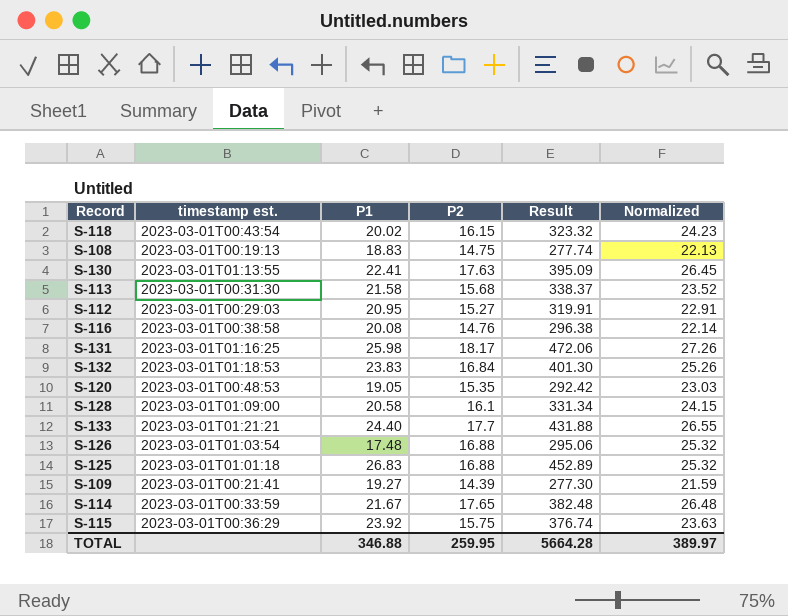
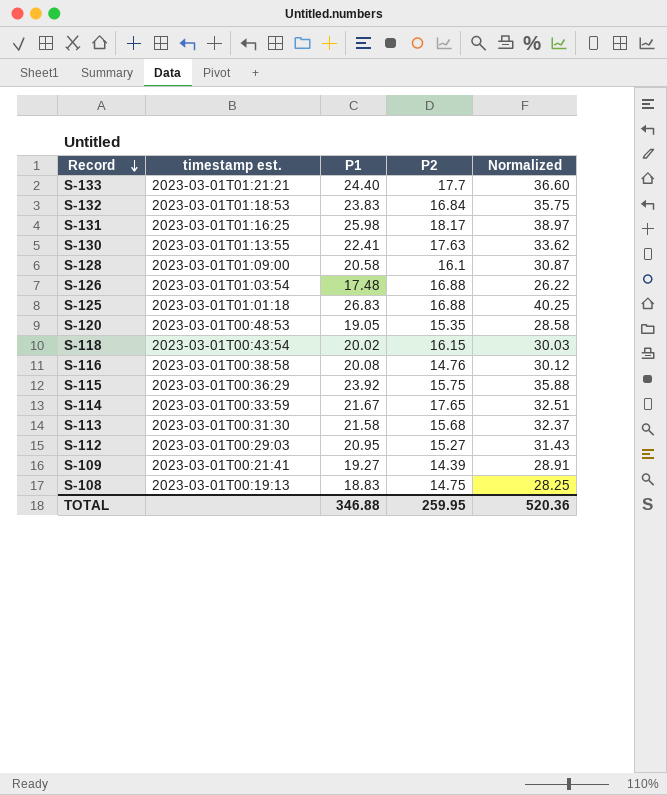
row order: none -> Record descending
column Result | formula: [P1] * [P2] -> none
column Normalized | formula: [P2] * 1.5 -> [P1] * 1.5
TOTAL | Normalized: 389.97 -> 520.36

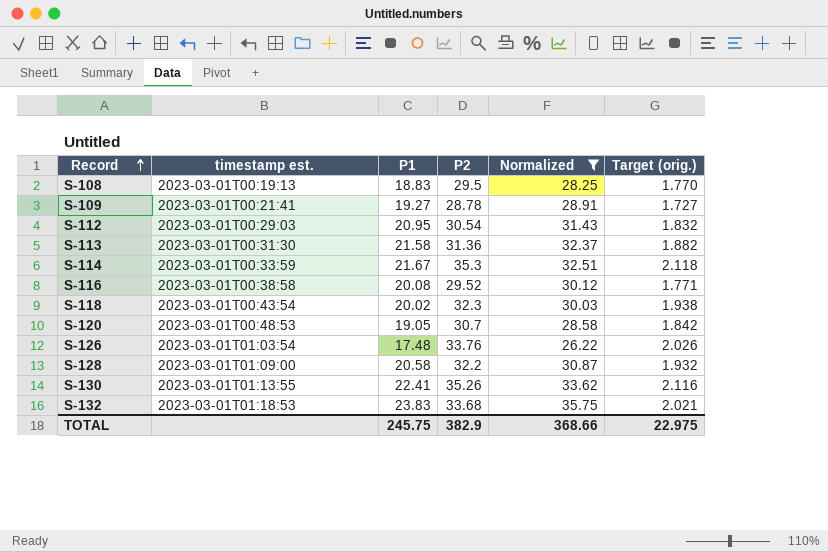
filter: none -> Normalized <= 35.75
row order: Record descending -> Record ascending
column Target (orig.) | formula: none -> [P2] * 0.06
S-108 | P2: 14.75 -> 29.5
S-109 | P2: 14.39 -> 28.78
S-112 | P2: 15.27 -> 30.54
S-113 | P2: 15.68 -> 31.36
S-114 | P2: 17.65 -> 35.3
S-116 | P2: 14.76 -> 29.52
S-118 | P2: 16.15 -> 32.3
S-120 | P2: 15.35 -> 30.7
S-126 | P2: 16.88 -> 33.76
S-128 | P2: 16.1 -> 32.2
S-130 | P2: 17.63 -> 35.26
S-132 | P2: 16.84 -> 33.68
TOTAL | P1: 346.88 -> 245.75
TOTAL | P2: 259.95 -> 382.9
TOTAL | Normalized: 520.36 -> 368.66

